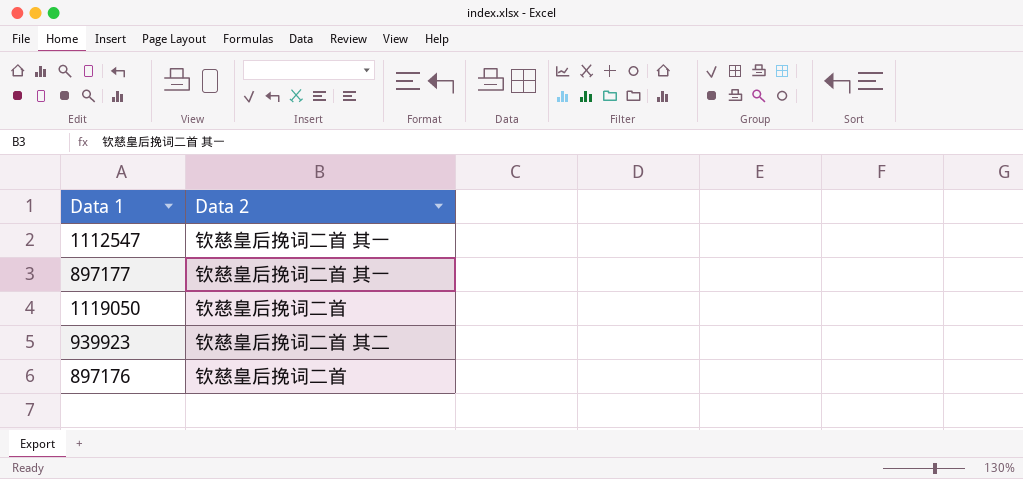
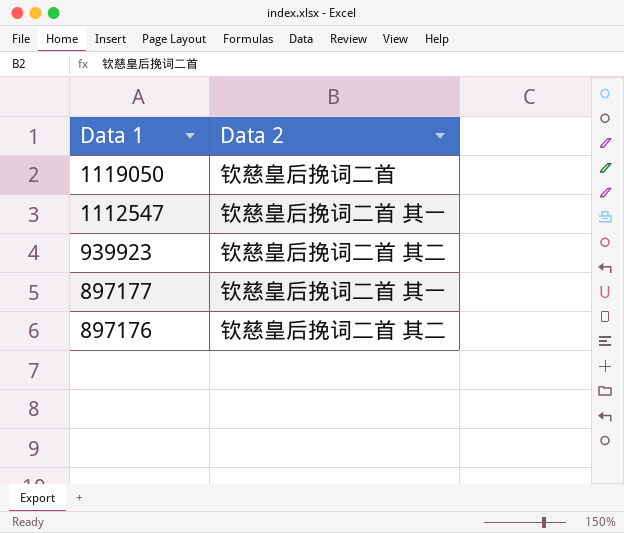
row order: none -> Data 1 descending
897176 | Data 2: 钦慈皇后挽词二首 -> 钦慈皇后挽词二首 其二

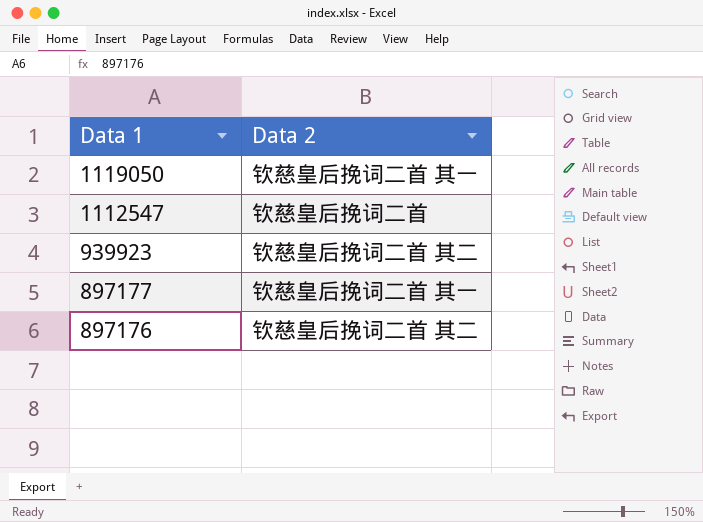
1119050 | Data 2: 钦慈皇后挽词二首 -> 钦慈皇后挽词二首 其一
1112547 | Data 2: 钦慈皇后挽词二首 其一 -> 钦慈皇后挽词二首

